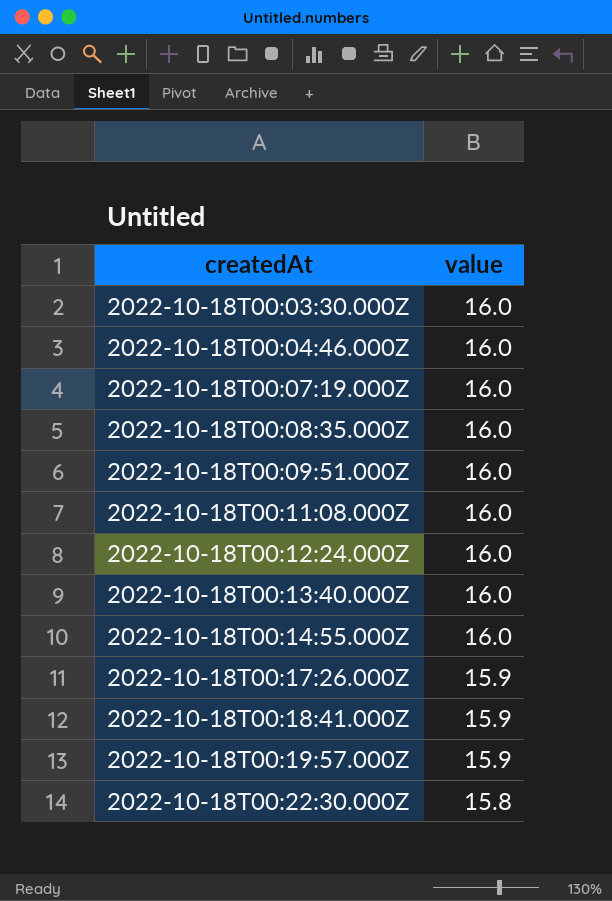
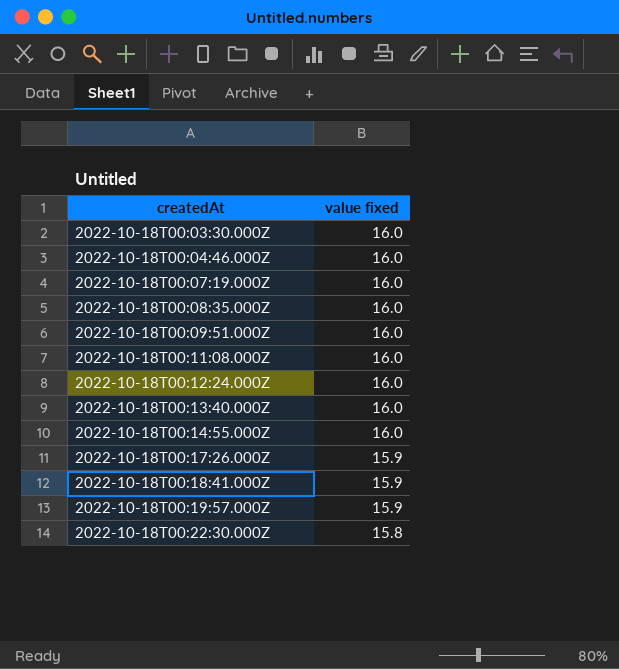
column name: value -> value fixed

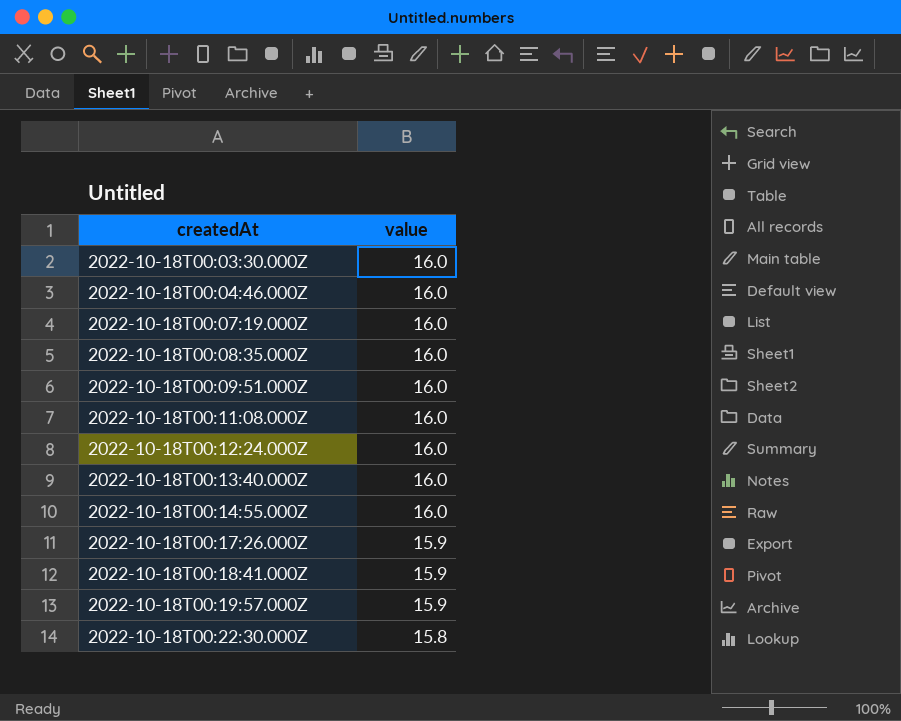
column name: value fixed -> value

